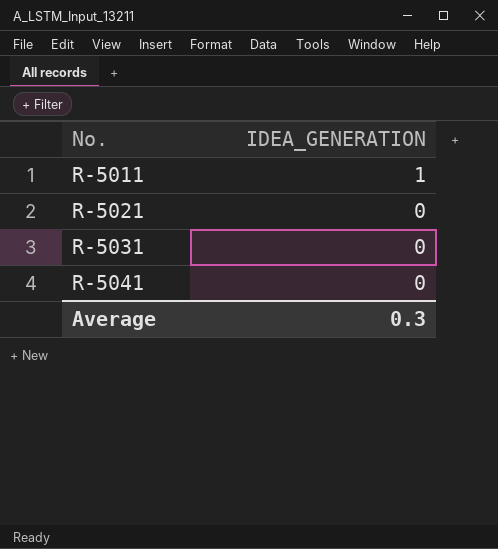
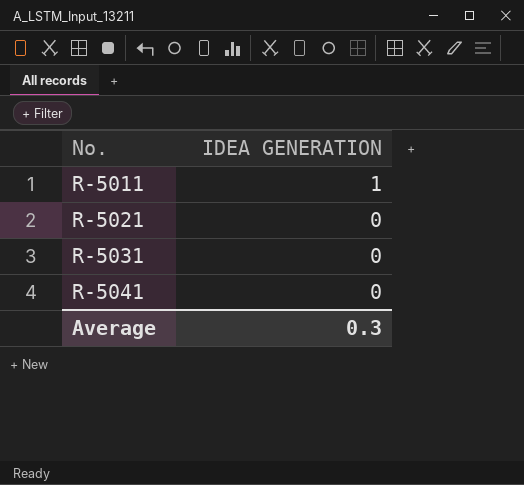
column name: IDEA_GENERATION -> IDEA GENERATION

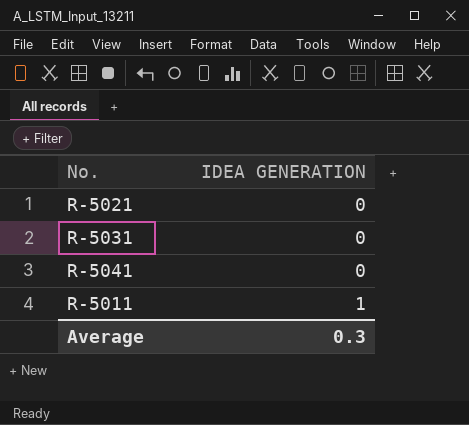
row order: No. ascending -> IDEA GENERATION ascending

